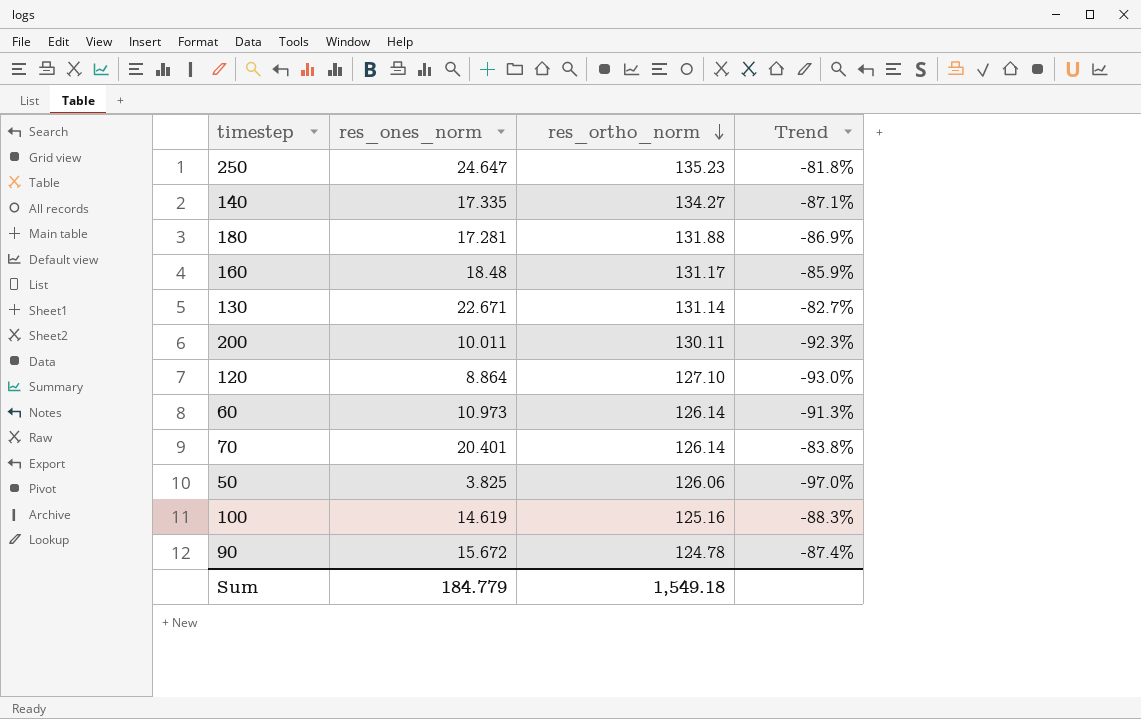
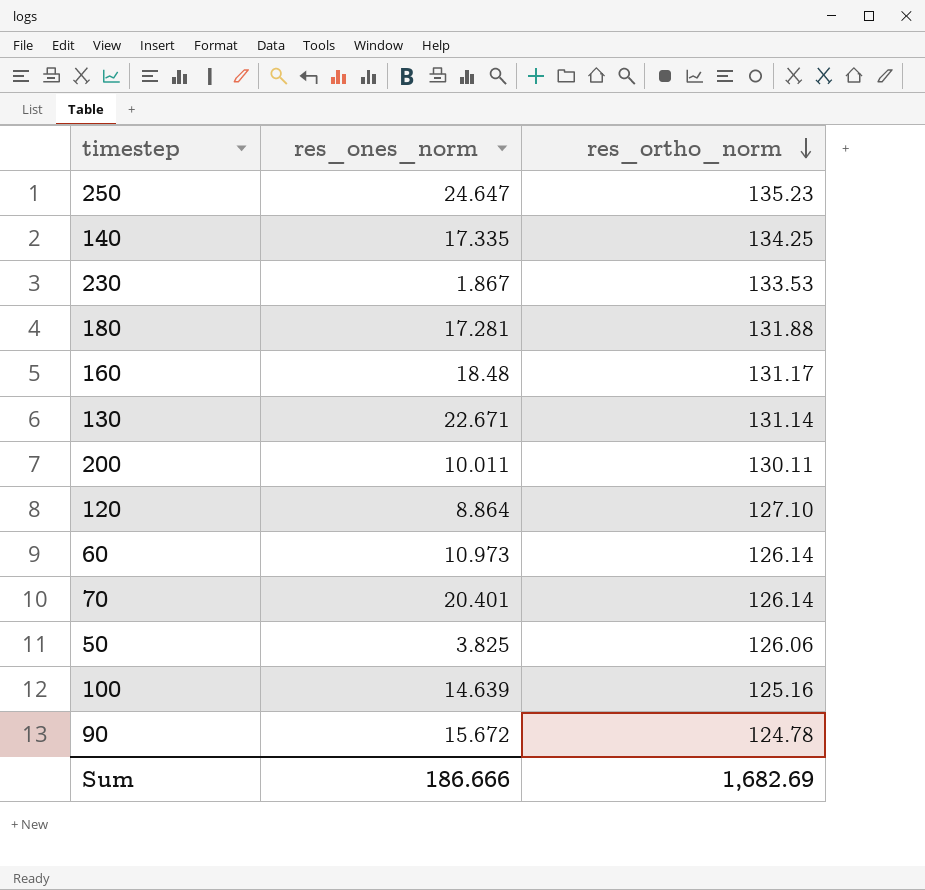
column Trend | formula: ([res_ones_norm] - [res_ortho_norm]) / [res_ortho_norm] -> none
140 | res_ortho_norm: 134.27 -> 134.25
row 230: none -> 1.867 | 133.53
100 | res_ones_norm: 14.619 -> 14.639
Sum | res_ones_norm: 184.779 -> 186.666
Sum | res_ortho_norm: 1,549.18 -> 1,682.69

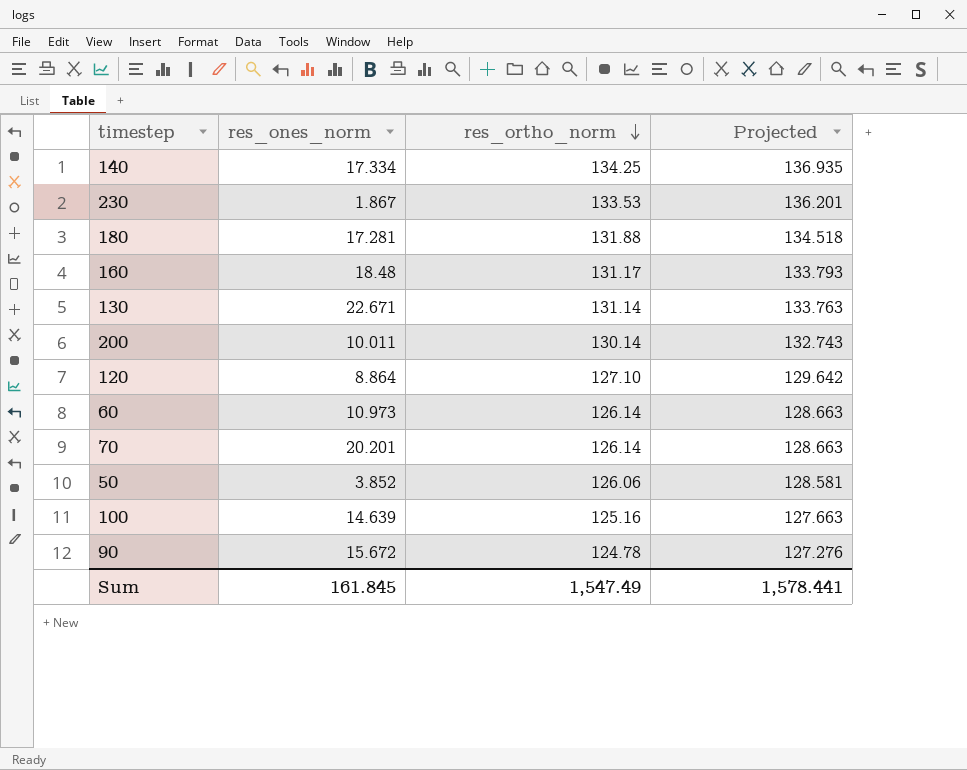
column Projected | formula: none -> [res_ortho_norm] * 1.02
row 250: 24.647 | 135.23 -> none
140 | res_ones_norm: 17.335 -> 17.334
200 | res_ortho_norm: 130.11 -> 130.14
70 | res_ones_norm: 20.401 -> 20.201
50 | res_ones_norm: 3.825 -> 3.852
Sum | res_ones_norm: 186.666 -> 161.845
Sum | res_ortho_norm: 1,682.69 -> 1,547.49

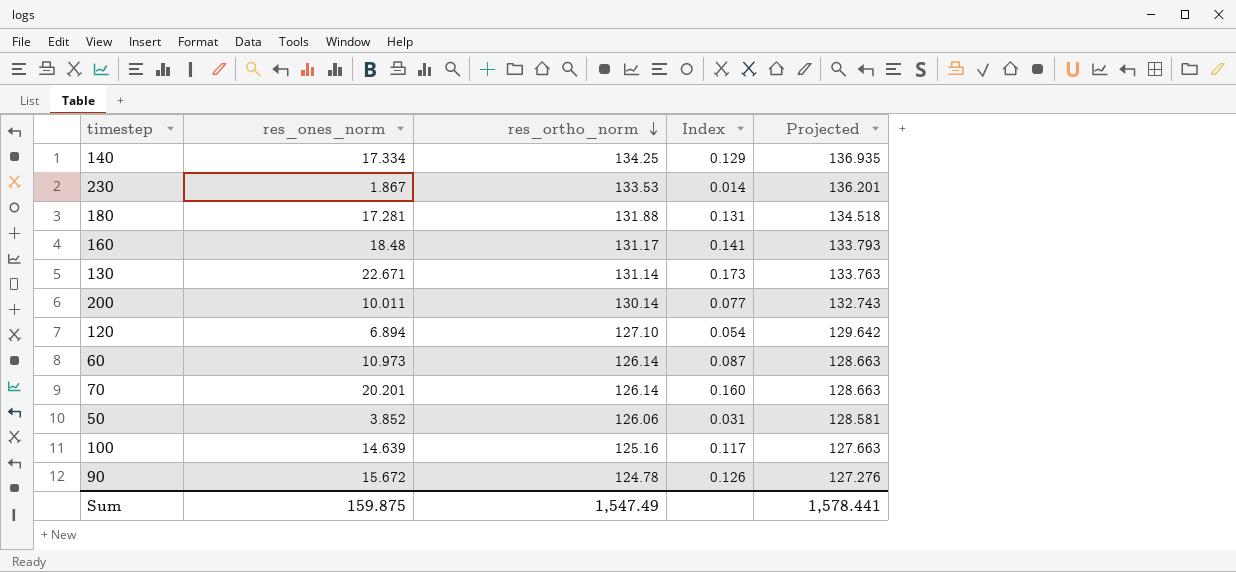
column Index | formula: none -> [res_ones_norm] / [res_ortho_norm]
120 | res_ones_norm: 8.864 -> 6.894
Sum | res_ones_norm: 161.845 -> 159.875

